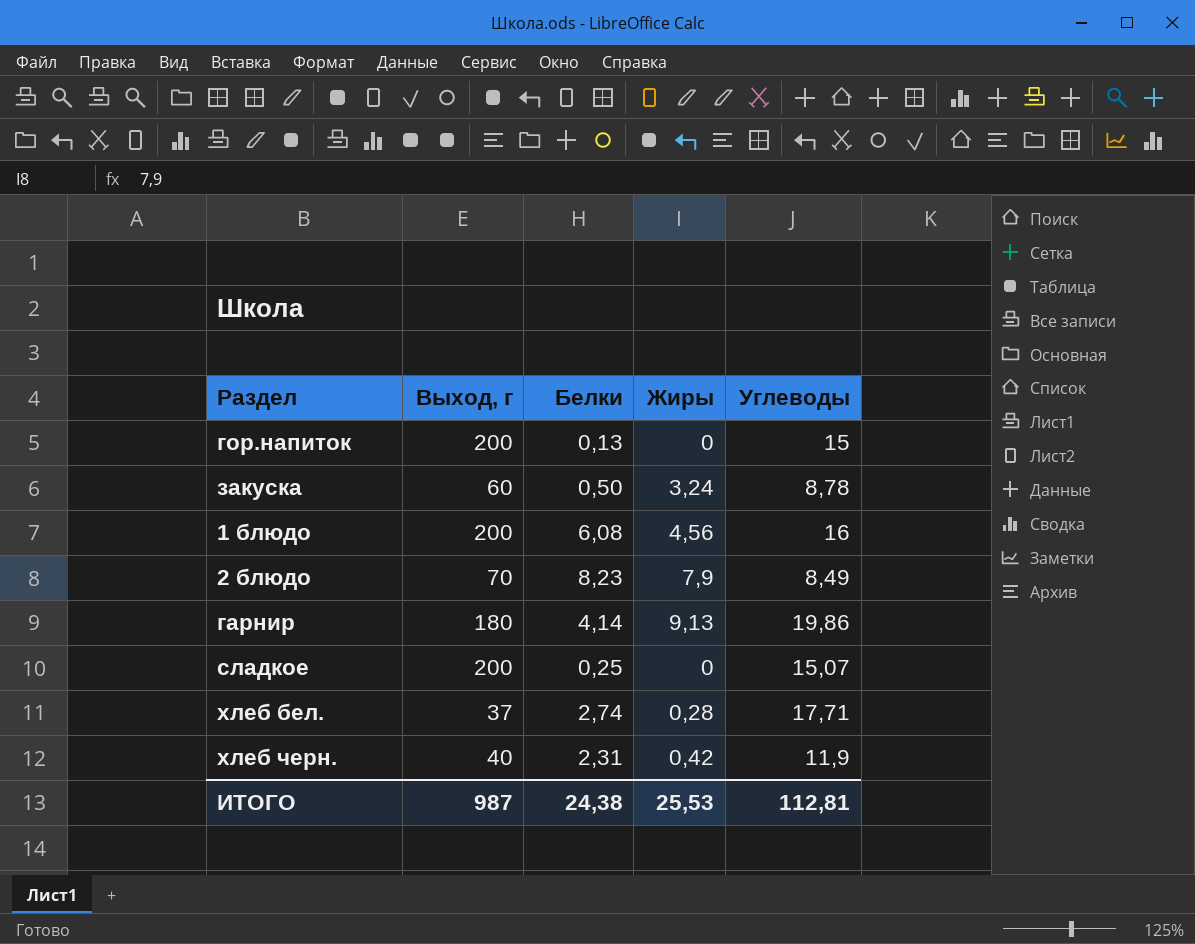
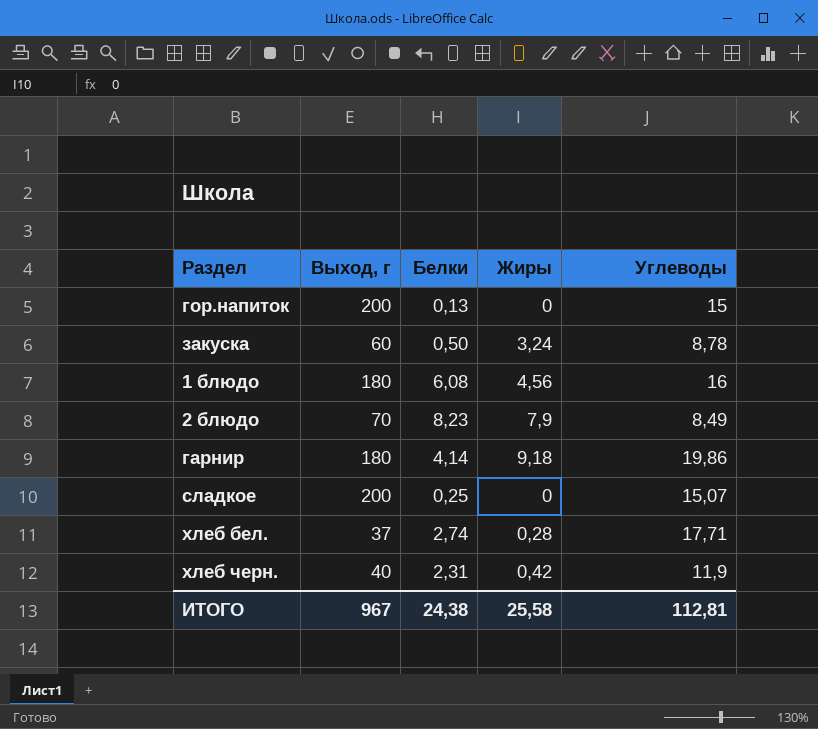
1 блюдо | Выход, г: 200 -> 180
гарнир | Жиры: 9,13 -> 9,18
ИТОГО | Выход, г: 987 -> 967
ИТОГО | Жиры: 25,53 -> 25,58

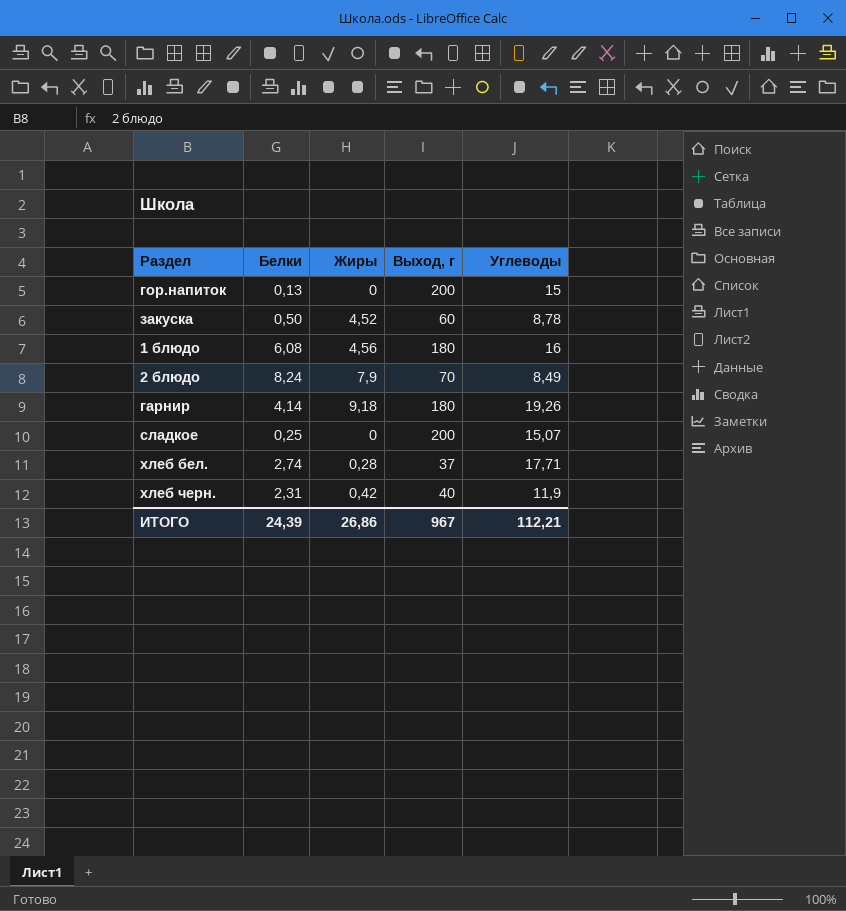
column Выход, г | position: 2 -> 4
закуска | Жиры: 3,24 -> 4,52
2 блюдо | Белки: 8,23 -> 8,24
гарнир | Углеводы: 19,86 -> 19,26
ИТОГО | Белки: 24,38 -> 24,39
ИТОГО | Жиры: 25,58 -> 26,86
ИТОГО | Углеводы: 112,81 -> 112,21

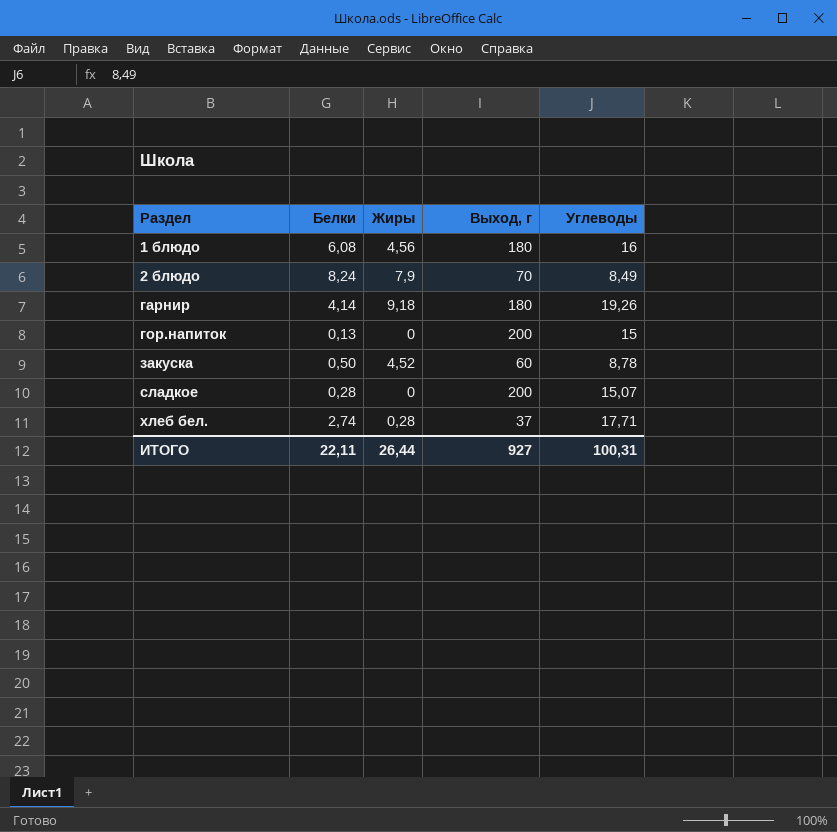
row order: none -> Раздел ascending
row хлеб черн.: 2,31 | 0,42 | 40 | 11,9 -> none
сладкое | Белки: 0,25 -> 0,28
ИТОГО | Белки: 24,39 -> 22,11
ИТОГО | Жиры: 26,86 -> 26,44
ИТОГО | Выход, г: 967 -> 927
ИТОГО | Углеводы: 112,21 -> 100,31

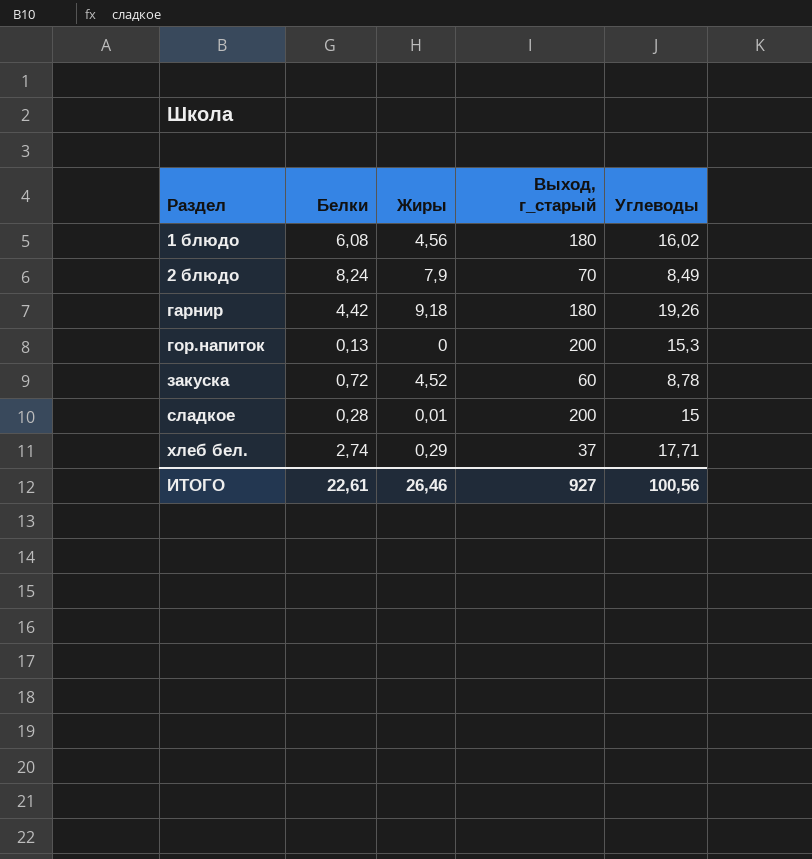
column name: Выход, г -> Выход, г_старый
1 блюдо | Углеводы: 16 -> 16,02
гарнир | Белки: 4,14 -> 4,42
гор.напиток | Углеводы: 15 -> 15,3
закуска | Белки: 0,50 -> 0,72
сладкое | Жиры: 0 -> 0,01
сладкое | Углеводы: 15,07 -> 15
хлеб бел. | Жиры: 0,28 -> 0,29
ИТОГО | Белки: 22,11 -> 22,61
ИТОГО | Жиры: 26,44 -> 26,46
ИТОГО | Углеводы: 100,31 -> 100,56

